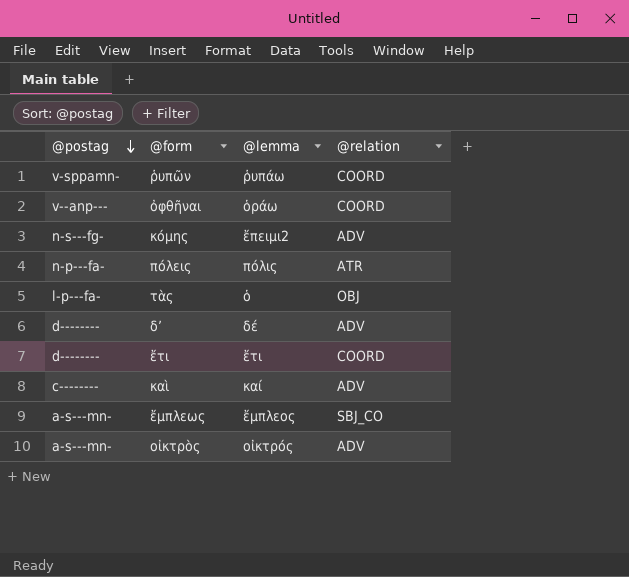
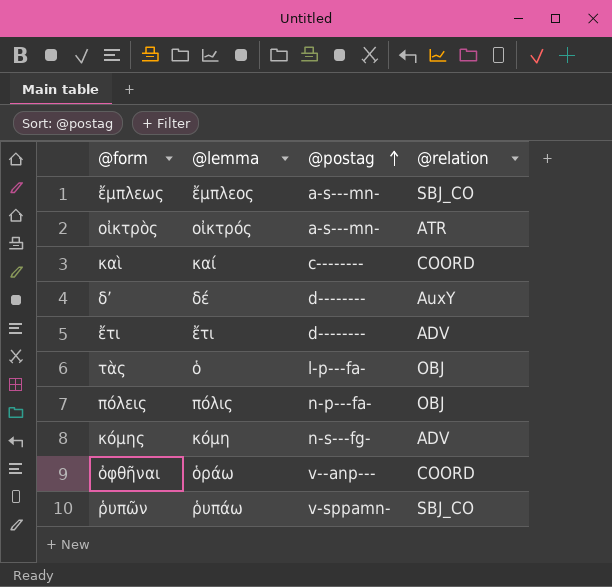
row order: @postag descending -> @postag ascending
column @postag | position: 1 -> 3
οἰκτρὸς | @relation: ADV -> ATR
καὶ | @relation: ADV -> COORD
δʼ | @relation: ADV -> AuxY
ἔτι | @relation: COORD -> ADV
πόλεις | @relation: ATR -> OBJ
κόμης | @lemma: ἔπειμι2 -> κόμη
ῥυπῶν | @relation: COORD -> SBJ_CO

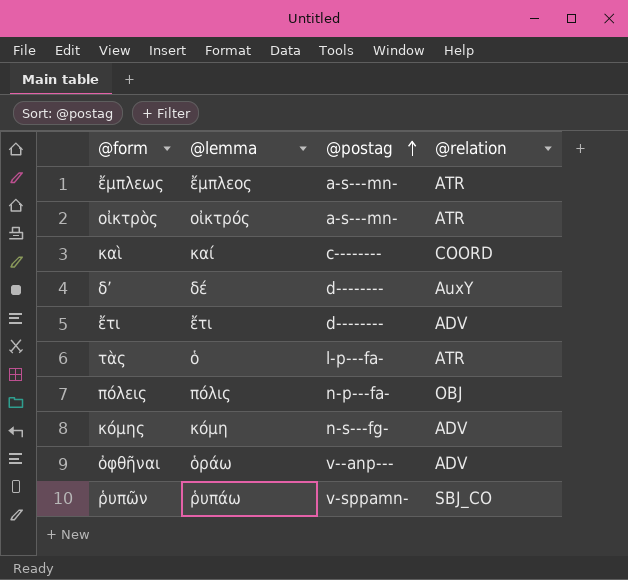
ἔμπλεως | @relation: SBJ_CO -> ATR
τὰς | @relation: OBJ -> ATR
ὀφθῆναι | @relation: COORD -> ADV

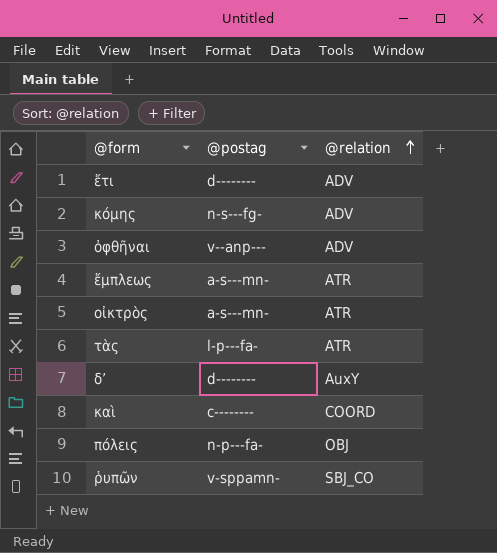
row order: @postag ascending -> @relation ascending
column @lemma | position: 2 -> none

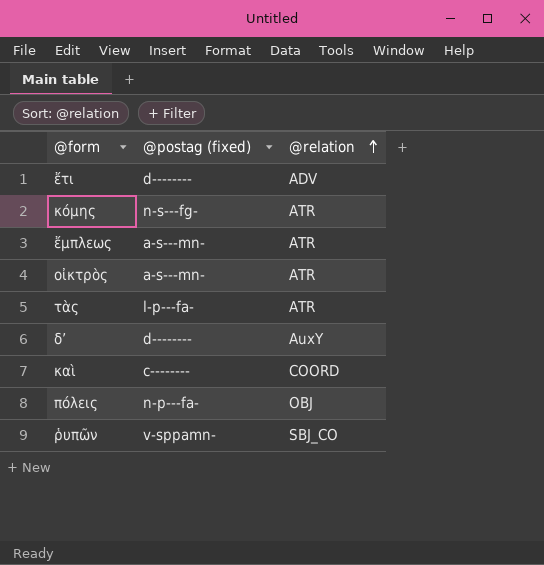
column name: @postag -> @postag (fixed)
row ὀφθῆναι: v--anp--- | ADV -> none
κόμης | @relation: ADV -> ATR

